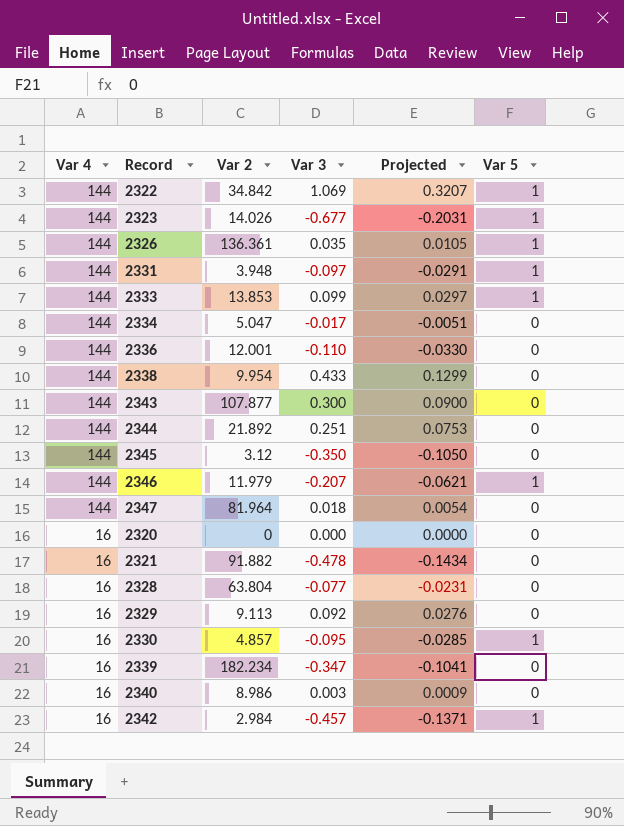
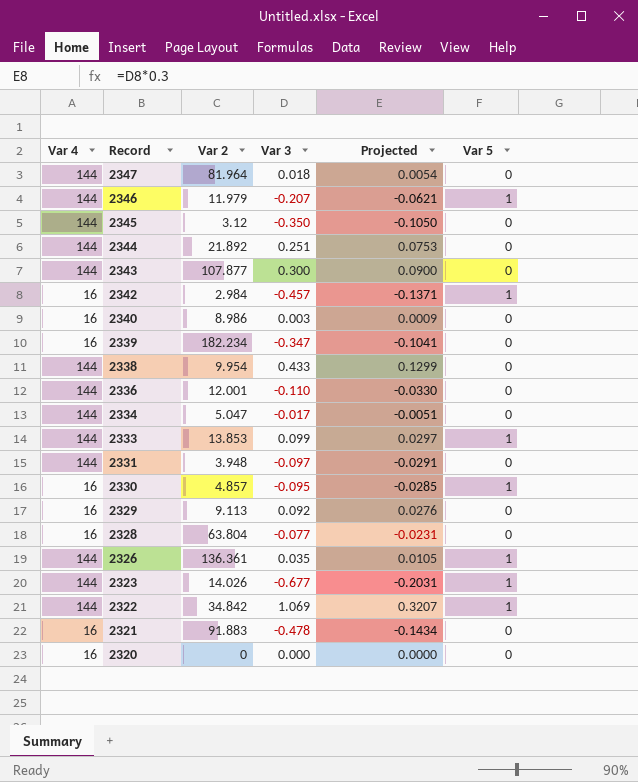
row order: Var 4 descending -> Record descending
2331 | Var 5: 1 -> 0
2321 | Var 2: 91.882 -> 91.883

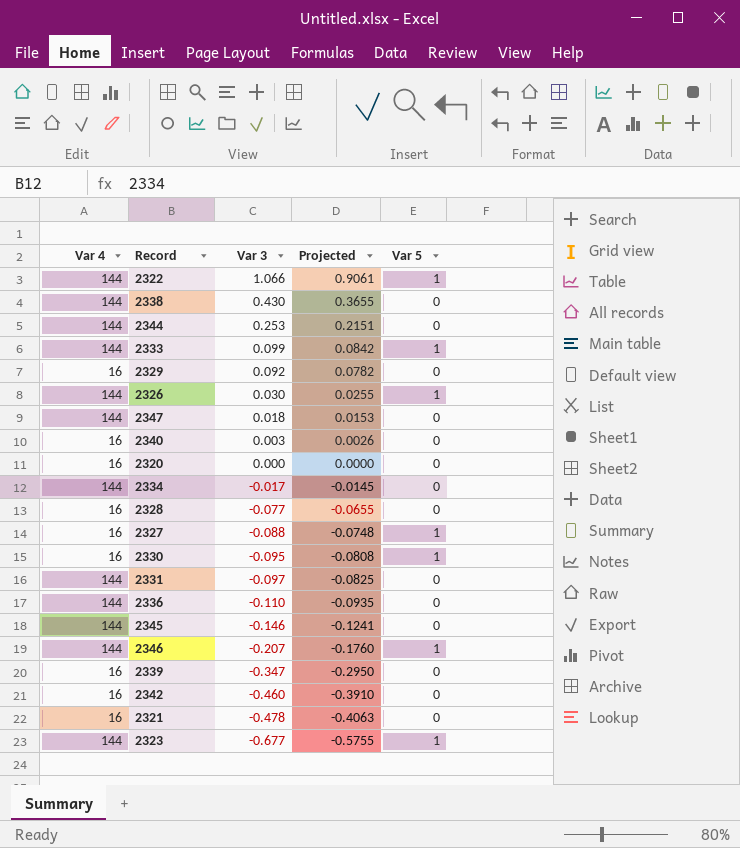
row order: Record descending -> Var 3 descending
column Var 2 | position: 3 -> none
column Projected | formula: [Var 3] * 0.3 -> [Var 3] * 0.85
row 2343: 144 | 107.877 | 0.300 | 0.0900 | 0 -> none
2322 | Var 3: 1.069 -> 1.066
2338 | Var 3: 0.433 -> 0.430
2344 | Var 3: 0.251 -> 0.253
2326 | Var 3: 0.035 -> 0.030
row 2327: none -> 16 | -0.088 | -0.0748 | 1
2345 | Var 3: -0.350 -> -0.146
2342 | Var 3: -0.457 -> -0.460
2342 | Var 5: 1 -> 0

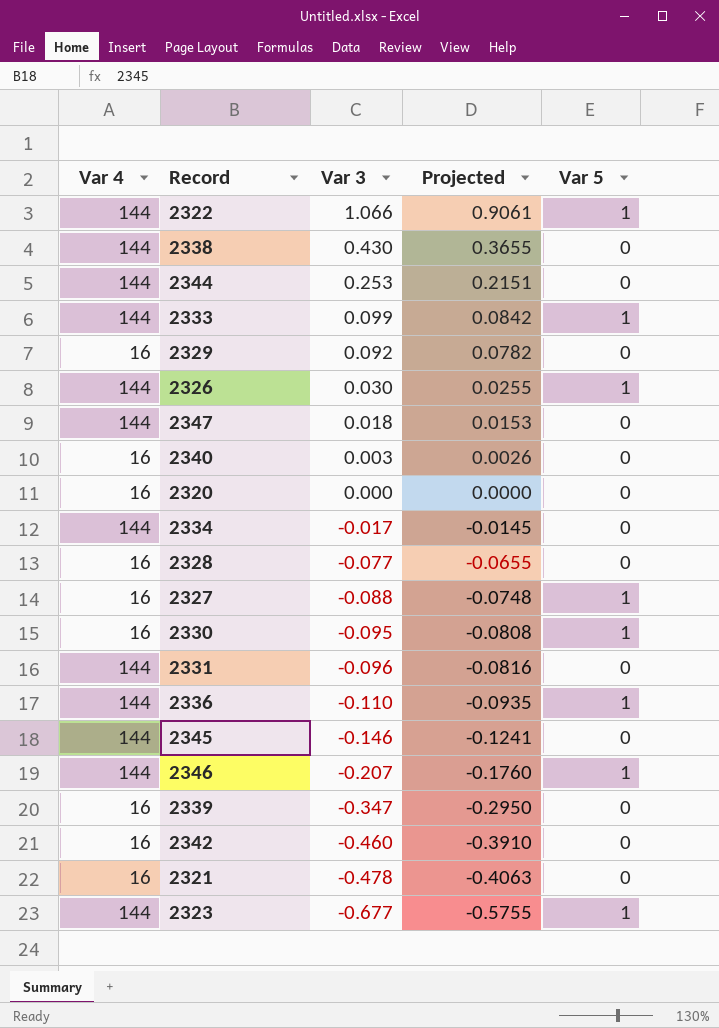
2331 | Var 3: -0.097 -> -0.096
2331 | Projected: -0.0825 -> -0.0816
2336 | Var 5: 0 -> 1

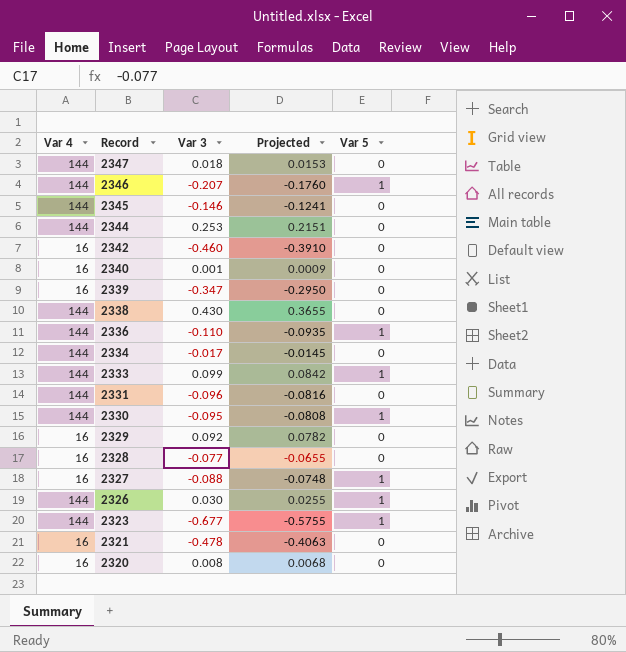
row order: Var 3 descending -> Record descending
row 2322: 144 | 1.066 | 0.9061 | 1 -> none
2340 | Var 3: 0.003 -> 0.001
2340 | Projected: 0.0026 -> 0.0009
2330 | Var 4: 16 -> 144
2320 | Var 3: 0.000 -> 0.008
2320 | Projected: 0.0000 -> 0.0068

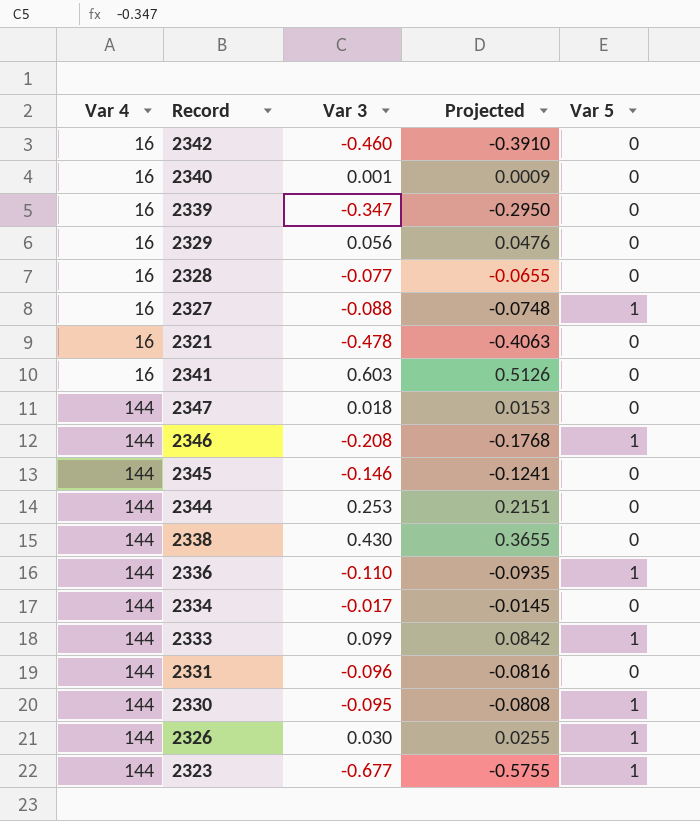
row order: Record descending -> Var 4 ascending
row 2320: 16 | 0.008 | 0.0068 | 0 -> none
2329 | Var 3: 0.092 -> 0.056
2329 | Projected: 0.0782 -> 0.0476
row 2341: none -> 16 | 0.603 | 0.5126 | 0
2346 | Var 3: -0.207 -> -0.208
2346 | Projected: -0.1760 -> -0.1768

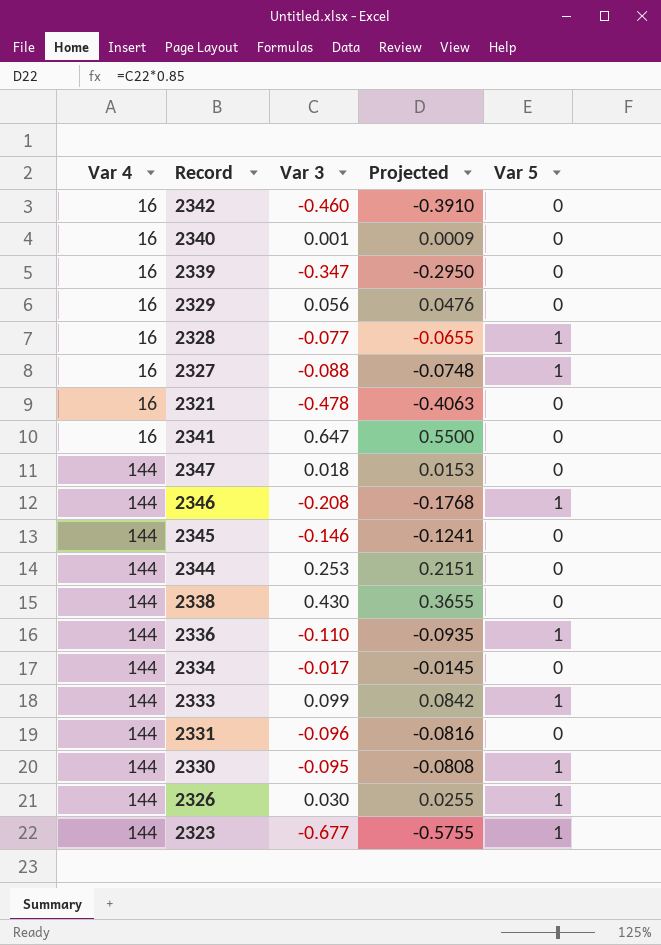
2328 | Var 5: 0 -> 1
2341 | Var 3: 0.603 -> 0.647
2341 | Projected: 0.5126 -> 0.5500

